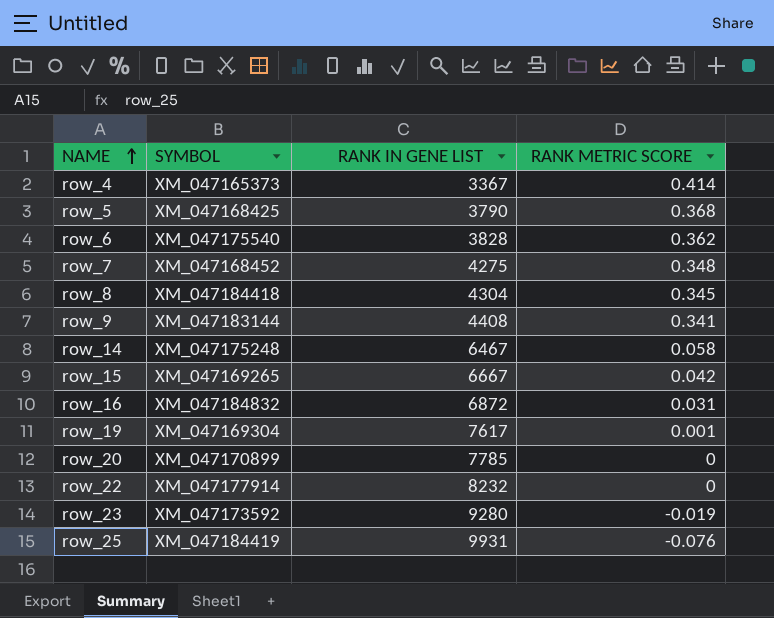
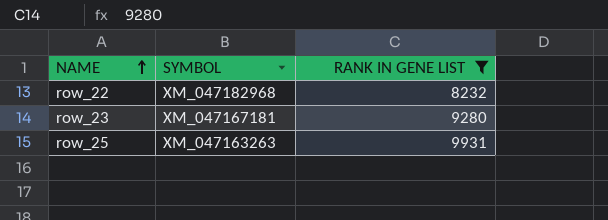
filter: none -> RANK IN GENE LIST >= 8232
column RANK METRIC SCORE | position: 4 -> none
row_22 | SYMBOL: XM_047177914 -> XM_047182968
row_23 | SYMBOL: XM_047173592 -> XM_047167181
row_25 | SYMBOL: XM_047184419 -> XM_047163263

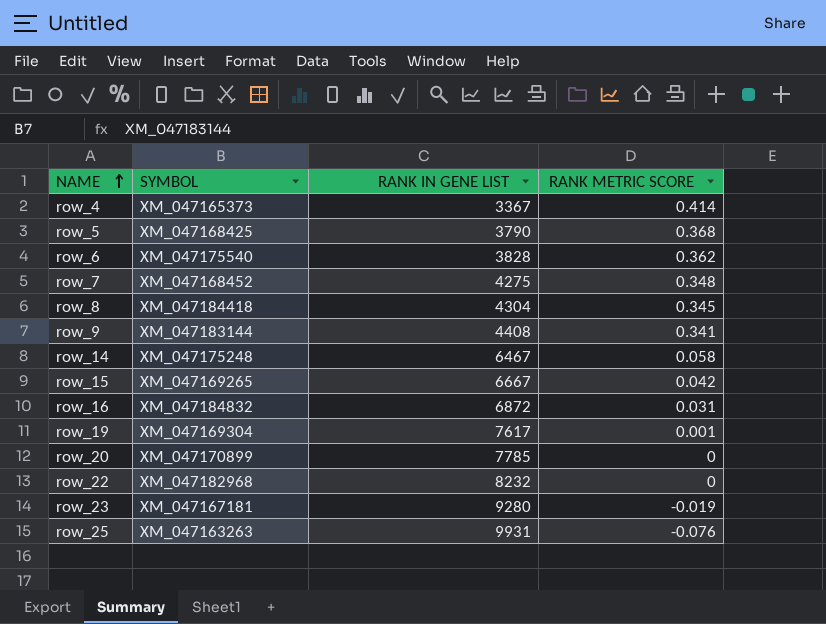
filter: RANK IN GENE LIST >= 8232 -> none
column RANK METRIC SCORE | position: none -> 4

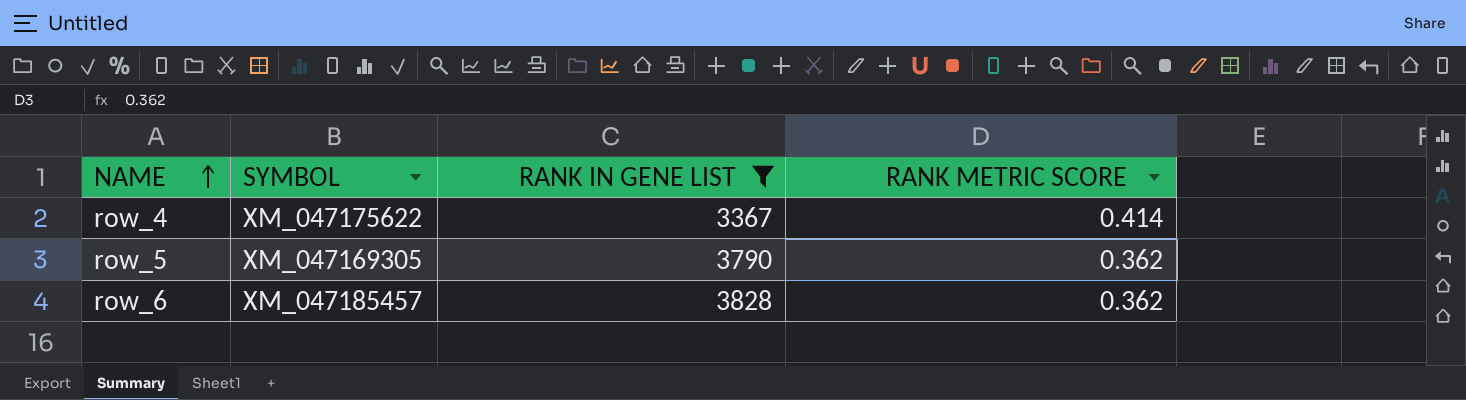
filter: none -> RANK IN GENE LIST <= 3828
row_4 | SYMBOL: XM_047165373 -> XM_047175622
row_5 | SYMBOL: XM_047168425 -> XM_047169305
row_5 | RANK METRIC SCORE: 0.368 -> 0.362
row_6 | SYMBOL: XM_047175540 -> XM_047185457

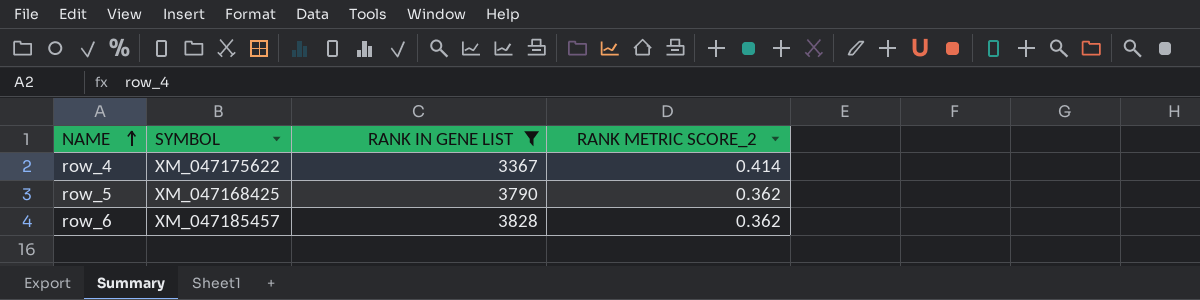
column name: RANK METRIC SCORE -> RANK METRIC SCORE_2
row_5 | SYMBOL: XM_047169305 -> XM_047168425

